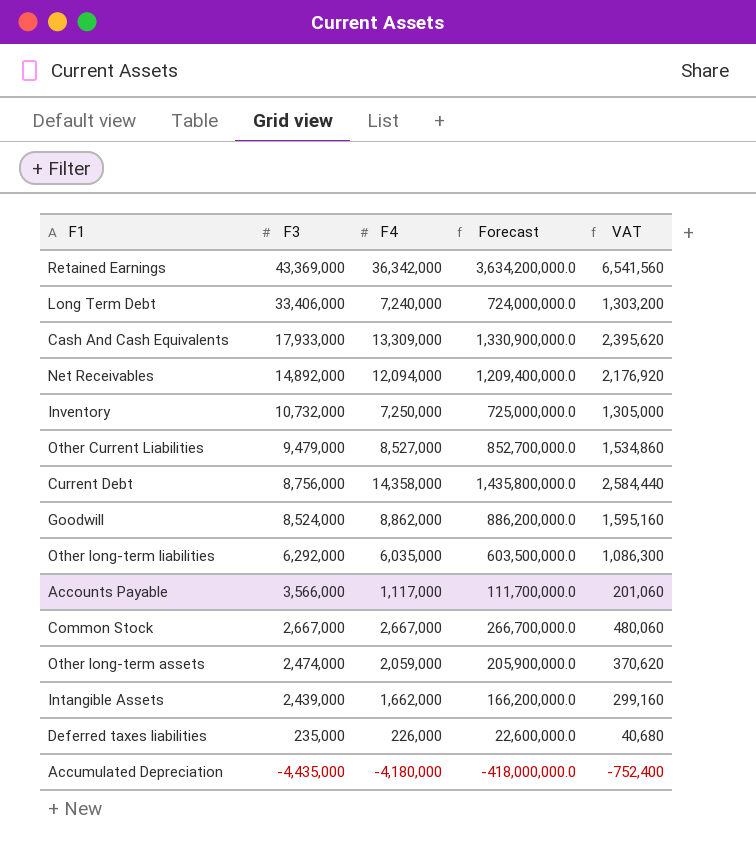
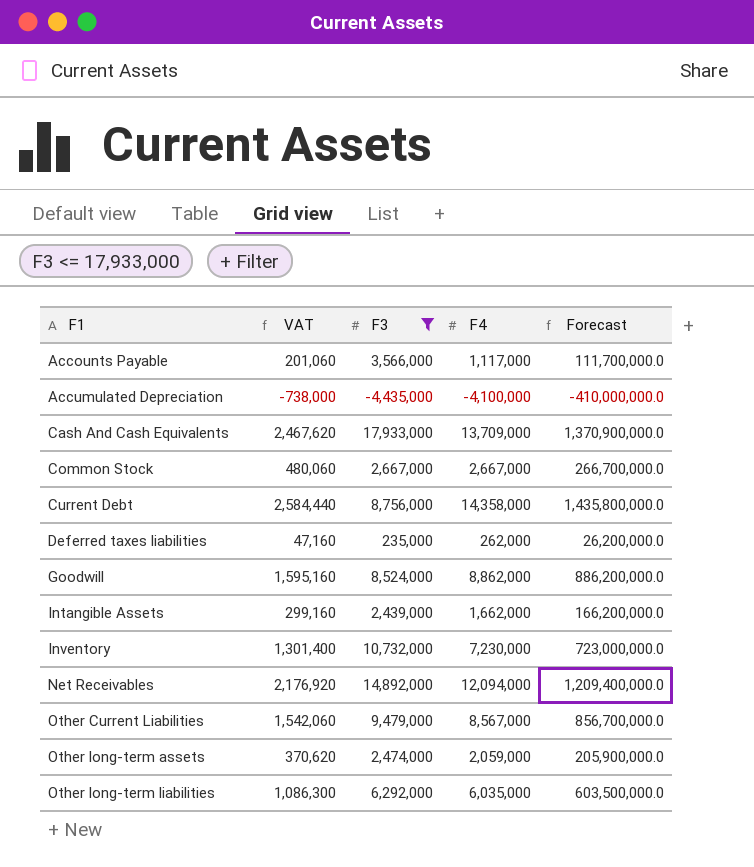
filter: none -> F3 <= 17,933,000
row order: F3 descending -> F1 ascending
column VAT | position: 5 -> 2
Accumulated Depreciation | VAT: -752,400 -> -738,000
Accumulated Depreciation | F4: -4,180,000 -> -4,100,000
Accumulated Depreciation | Forecast: -418,000,000.0 -> -410,000,000.0
Cash And Cash Equivalents | VAT: 2,395,620 -> 2,467,620
Cash And Cash Equivalents | F4: 13,309,000 -> 13,709,000
Cash And Cash Equivalents | Forecast: 1,330,900,000.0 -> 1,370,900,000.0
Deferred taxes liabilities | VAT: 40,680 -> 47,160
Deferred taxes liabilities | F4: 226,000 -> 262,000
Deferred taxes liabilities | Forecast: 22,600,000.0 -> 26,200,000.0
Inventory | VAT: 1,305,000 -> 1,301,400
Inventory | F4: 7,250,000 -> 7,230,000
Inventory | Forecast: 725,000,000.0 -> 723,000,000.0
Other Current Liabilities | VAT: 1,534,860 -> 1,542,060
Other Current Liabilities | F4: 8,527,000 -> 8,567,000
Other Current Liabilities | Forecast: 852,700,000.0 -> 856,700,000.0

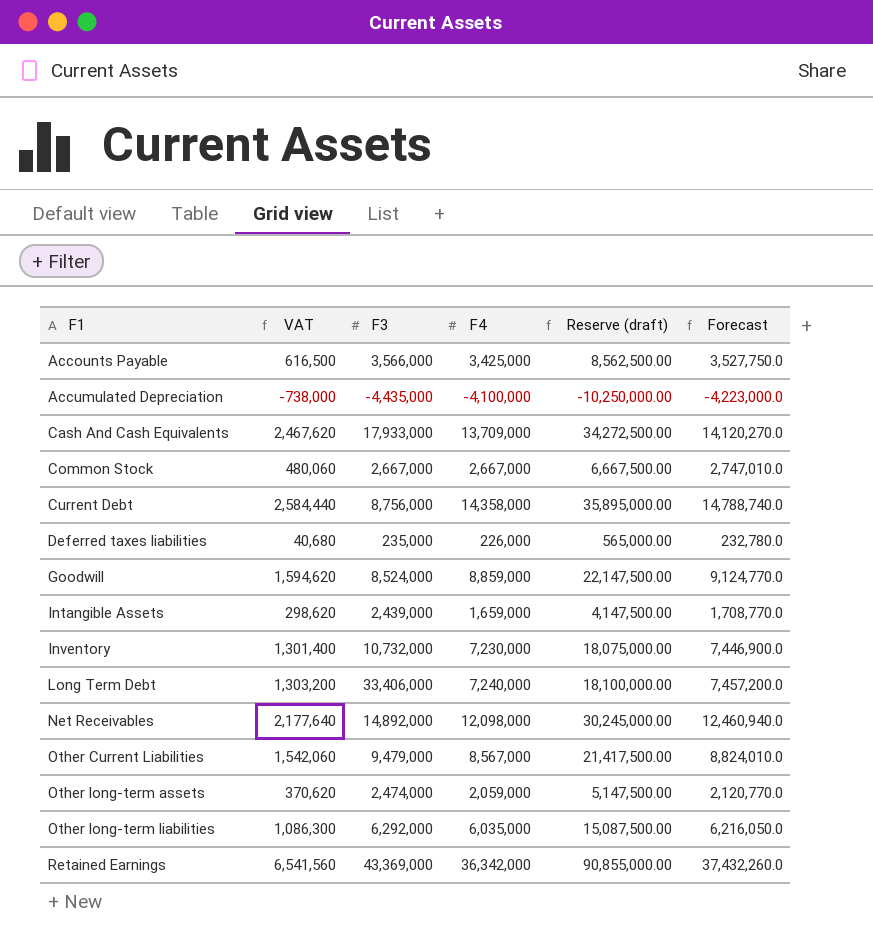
filter: F3 <= 17,933,000 -> none
column Reserve (draft) | formula: none -> [F4] * 2.5
column Forecast | formula: [F4] * 100 -> [F4] * 1.03
Accounts Payable | VAT: 201,060 -> 616,500
Accounts Payable | F4: 1,117,000 -> 3,425,000
Deferred taxes liabilities | VAT: 47,160 -> 40,680
Deferred taxes liabilities | F4: 262,000 -> 226,000
Goodwill | VAT: 1,595,160 -> 1,594,620
Goodwill | F4: 8,862,000 -> 8,859,000
Intangible Assets | VAT: 299,160 -> 298,620
Intangible Assets | F4: 1,662,000 -> 1,659,000
Net Receivables | VAT: 2,176,920 -> 2,177,640
Net Receivables | F4: 12,094,000 -> 12,098,000

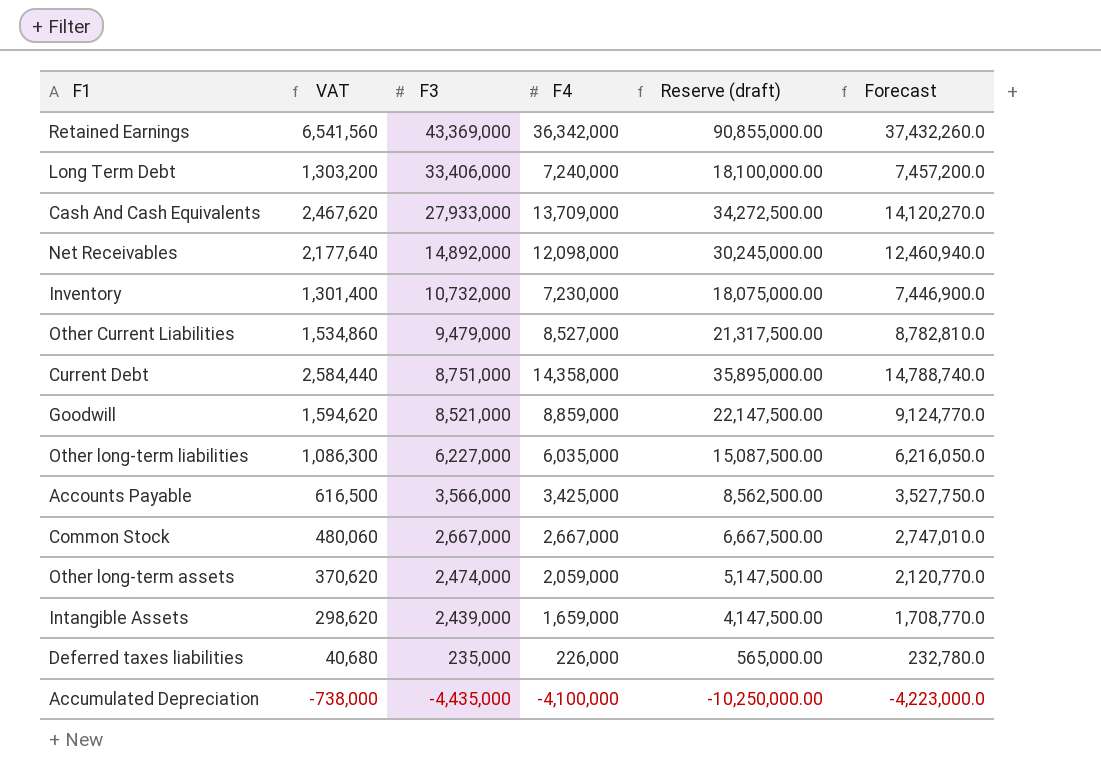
row order: F1 ascending -> F3 descending
Cash And Cash Equivalents | F3: 17,933,000 -> 27,933,000
Other Current Liabilities | VAT: 1,542,060 -> 1,534,860
Other Current Liabilities | F4: 8,567,000 -> 8,527,000
Other Current Liabilities | Reserve (draft): 21,417,500.00 -> 21,317,500.00
Other Current Liabilities | Forecast: 8,824,010.0 -> 8,782,810.0
Current Debt | F3: 8,756,000 -> 8,751,000
Goodwill | F3: 8,524,000 -> 8,521,000
Other long-term liabilities | F3: 6,292,000 -> 6,227,000

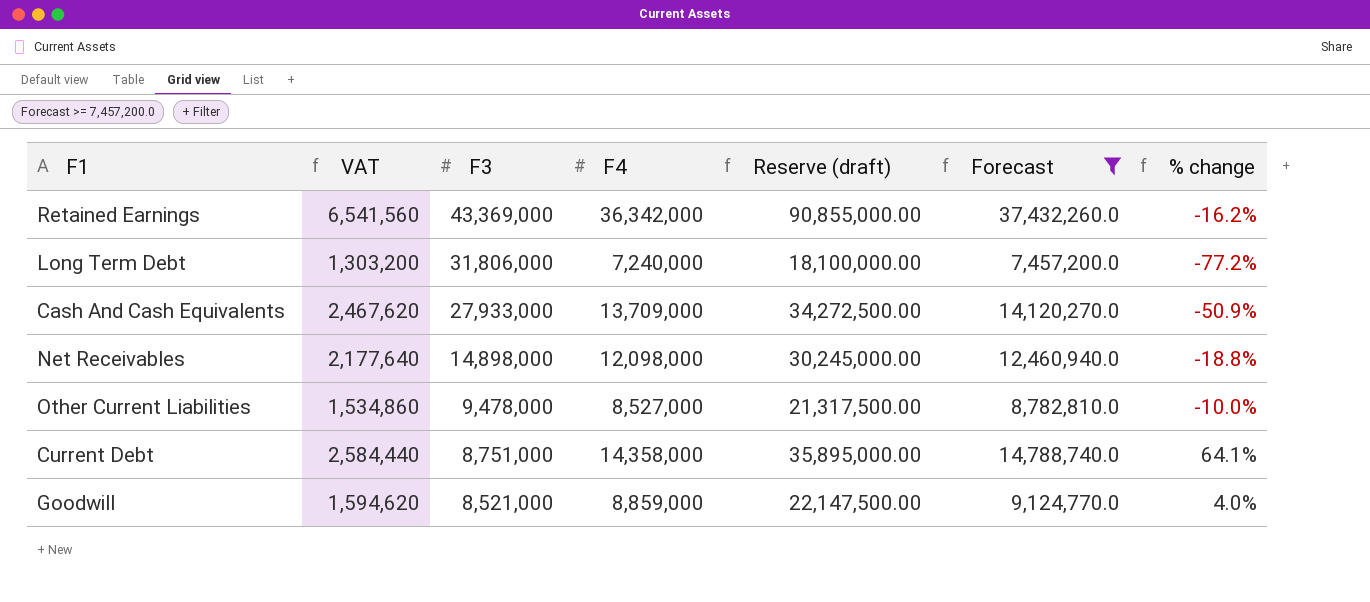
filter: none -> Forecast >= 7,457,200.0
column % change | formula: none -> ([F4] - [F3]) / [F3]
Long Term Debt | F3: 33,406,000 -> 31,806,000
Net Receivables | F3: 14,892,000 -> 14,898,000
Other Current Liabilities | F3: 9,479,000 -> 9,478,000

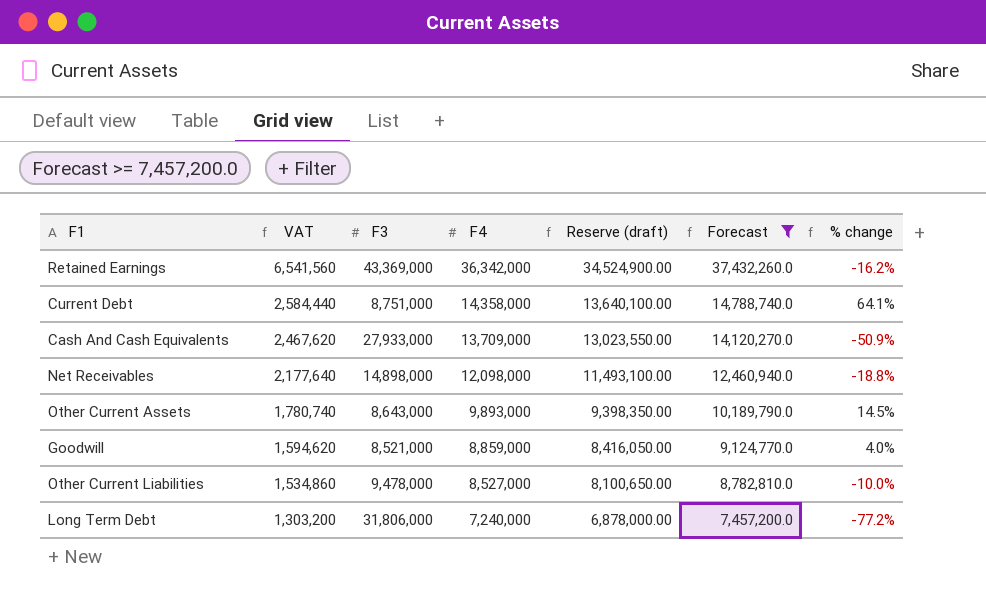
row order: F3 descending -> VAT descending
column Reserve (draft) | formula: [F4] * 2.5 -> [F4] * 0.95
row Other Current Assets: none -> 1,780,740 | 8,643,000 | 9,893,000 | 9,398,350.00 | 10,189,790.0 | 14.5%

